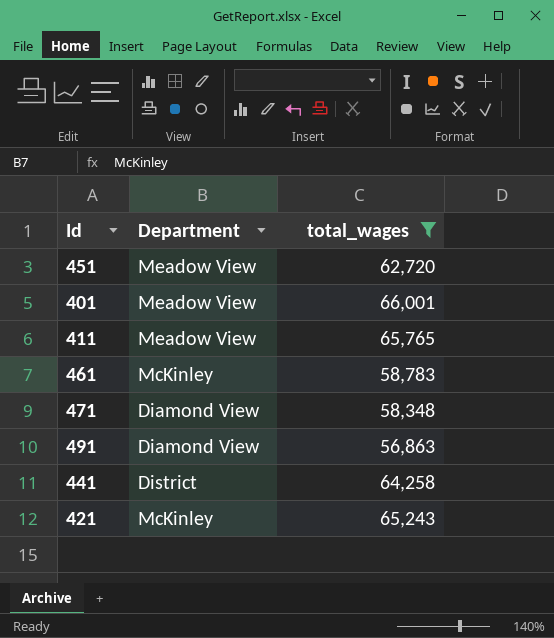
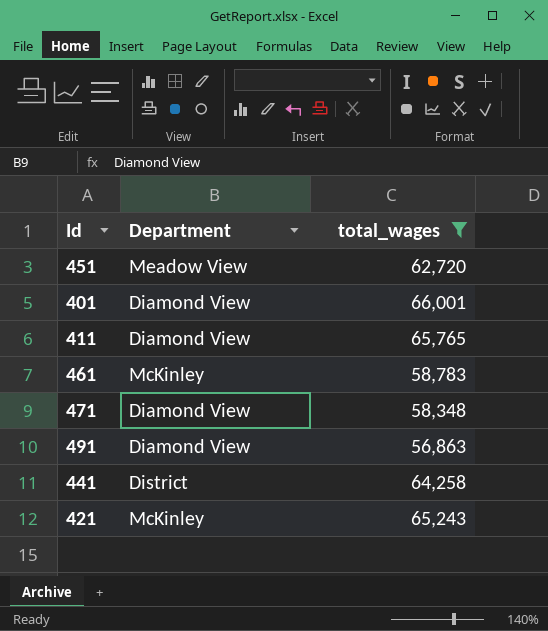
401 | Department: Meadow View -> Diamond View
411 | Department: Meadow View -> Diamond View

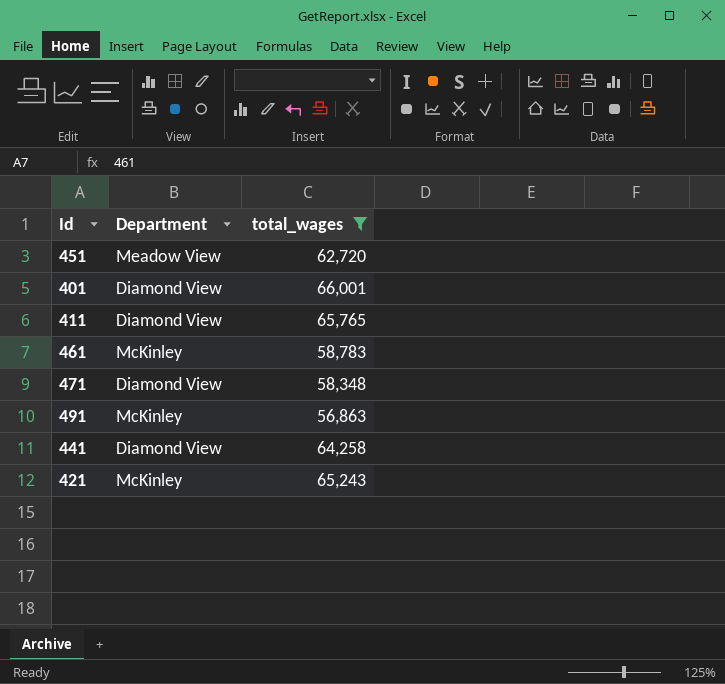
491 | Department: Diamond View -> McKinley
441 | Department: District -> Diamond View

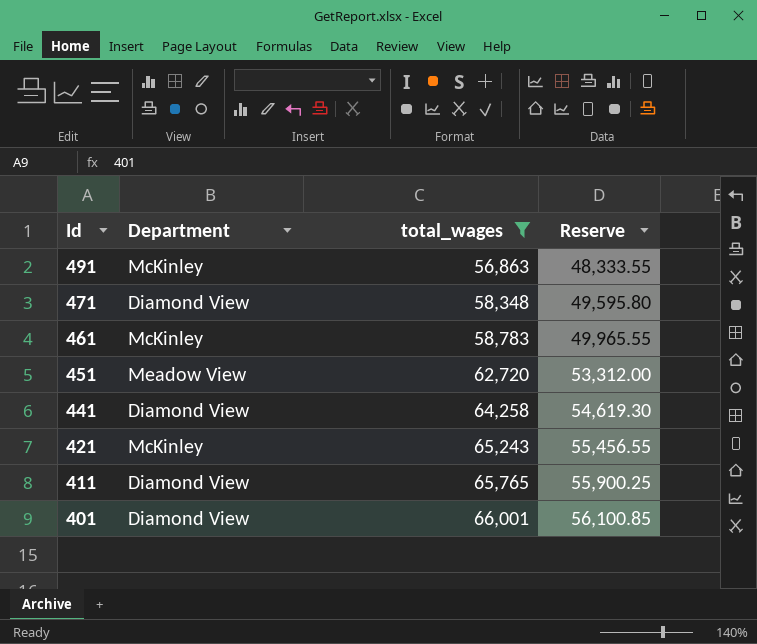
row order: none -> Id descending
column Reserve | formula: none -> [total_wages] * 0.85

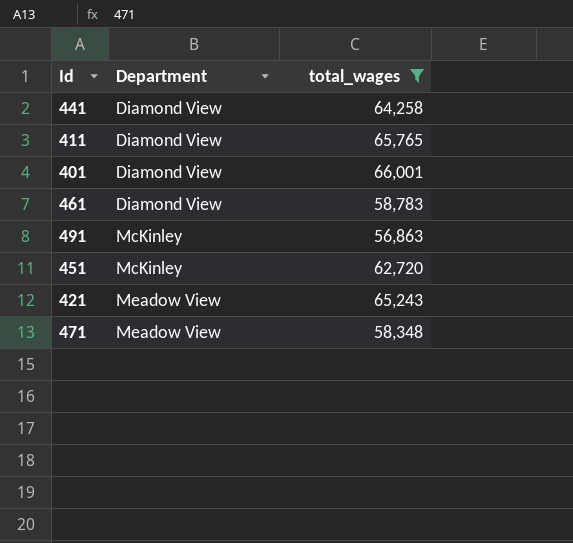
row order: Id descending -> Department ascending
column Reserve | formula: [total_wages] * 0.85 -> none
461 | Department: McKinley -> Diamond View
451 | Department: Meadow View -> McKinley
421 | Department: McKinley -> Meadow View
471 | Department: Diamond View -> Meadow View

